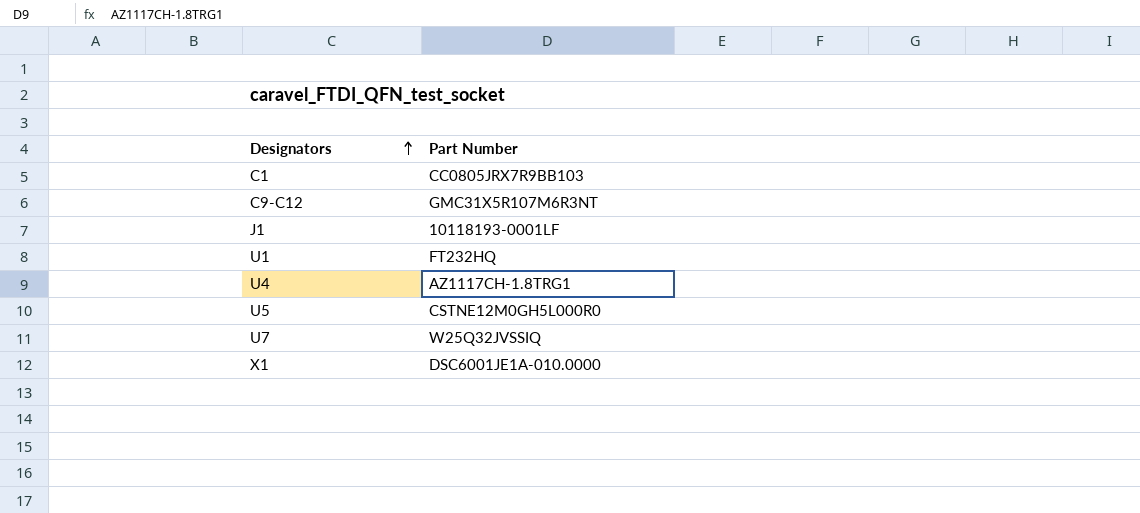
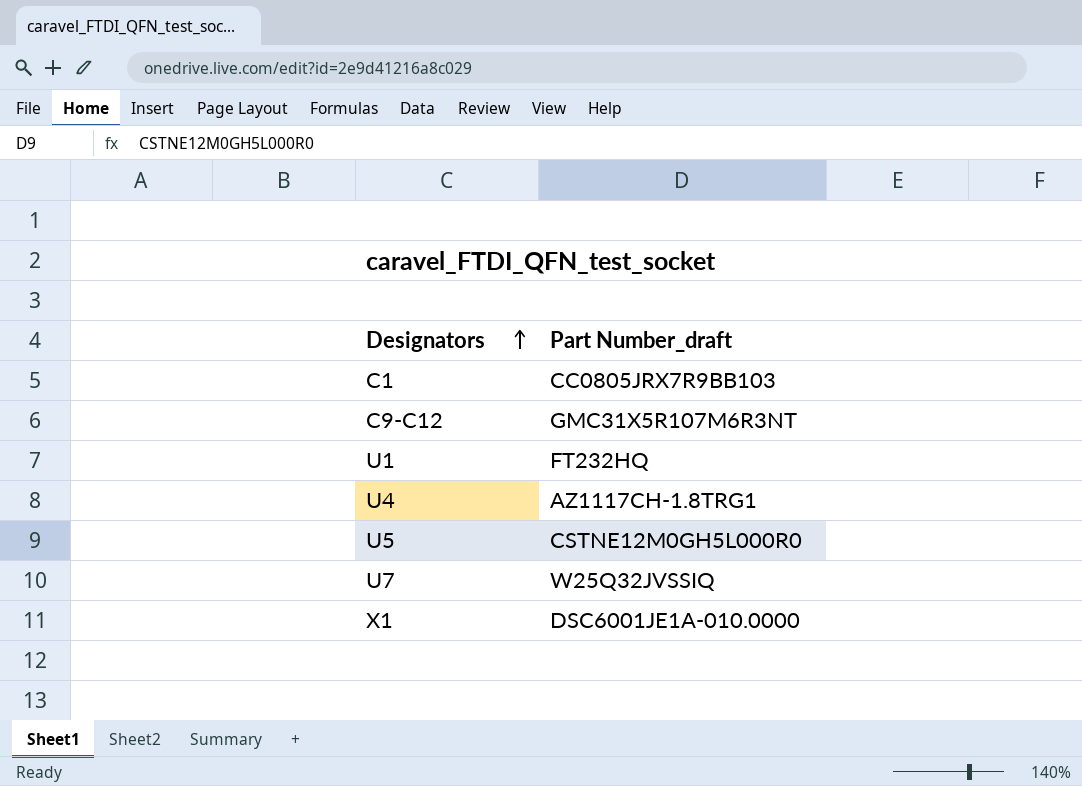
column name: Part Number -> Part Number_draft
row J1: 10118193-0001LF -> none

